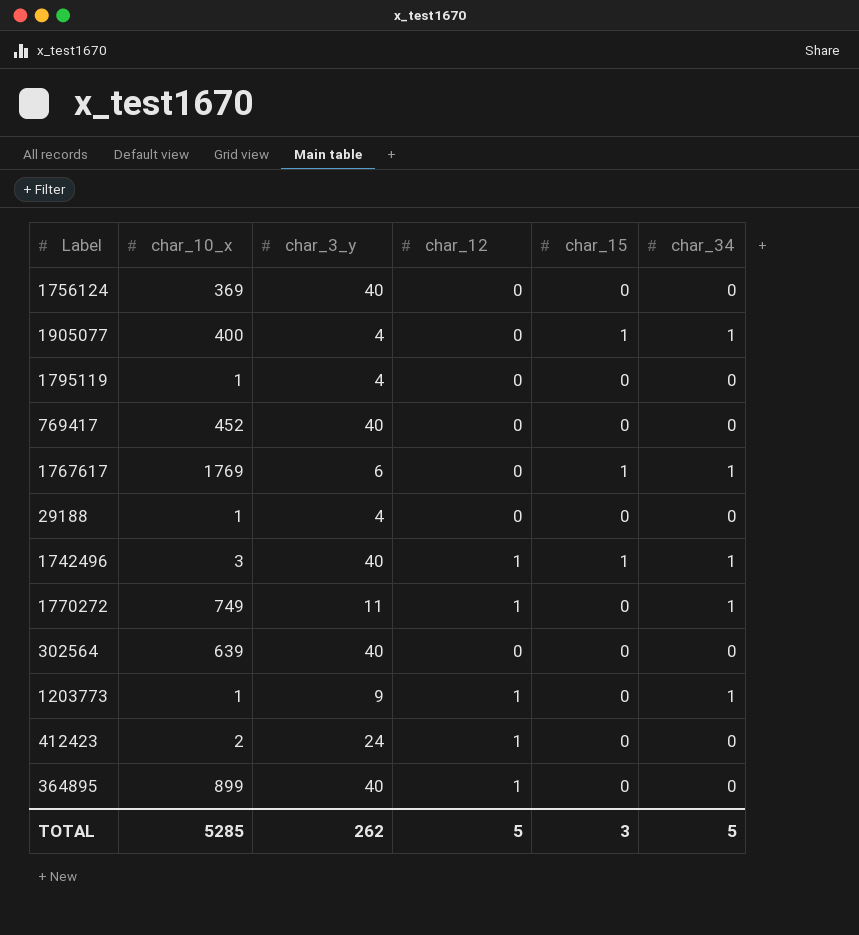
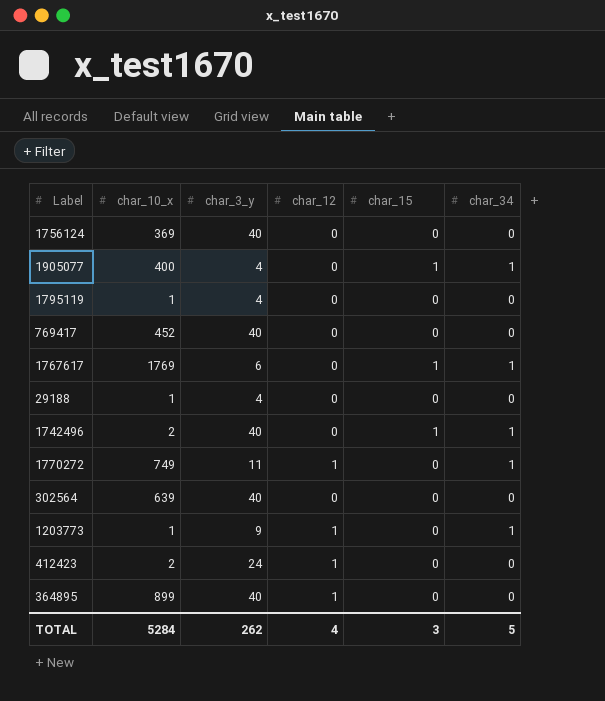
1742496 | char_10_x: 3 -> 2
1742496 | char_12: 1 -> 0
TOTAL | char_10_x: 5285 -> 5284
TOTAL | char_12: 5 -> 4

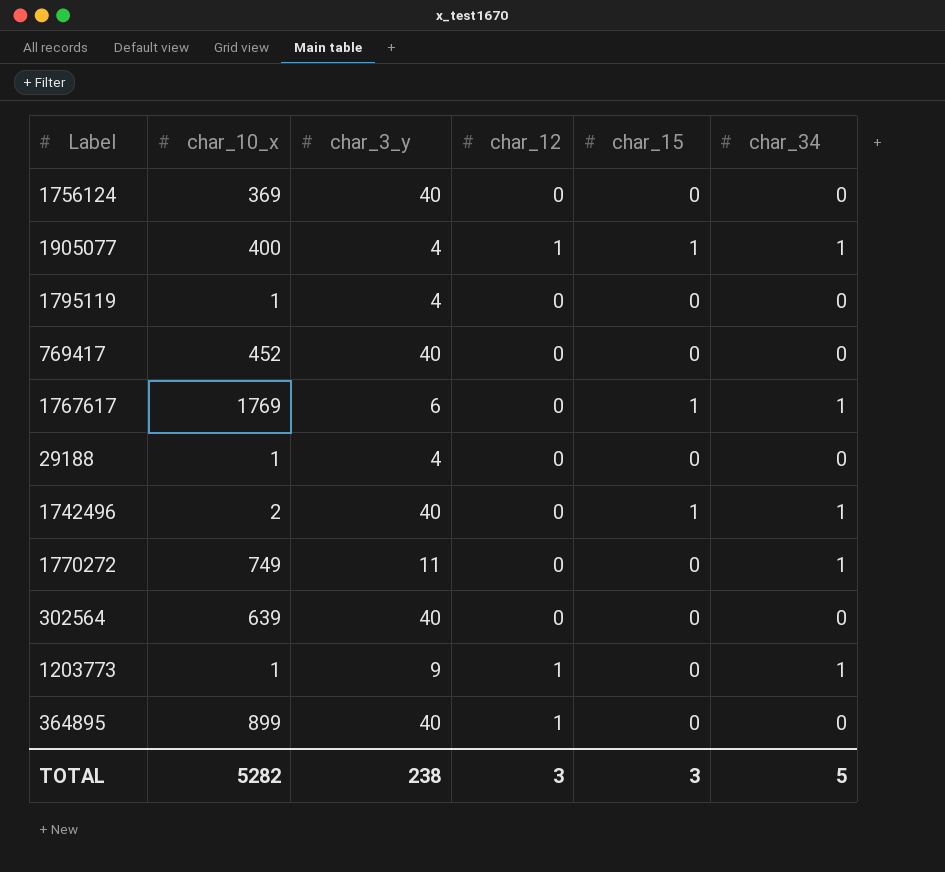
row 412423: 2 | 24 | 1 | 0 | 0 -> none
1905077 | char_12: 0 -> 1
1770272 | char_12: 1 -> 0
TOTAL | char_10_x: 5284 -> 5282
TOTAL | char_3_y: 262 -> 238
TOTAL | char_12: 4 -> 3

